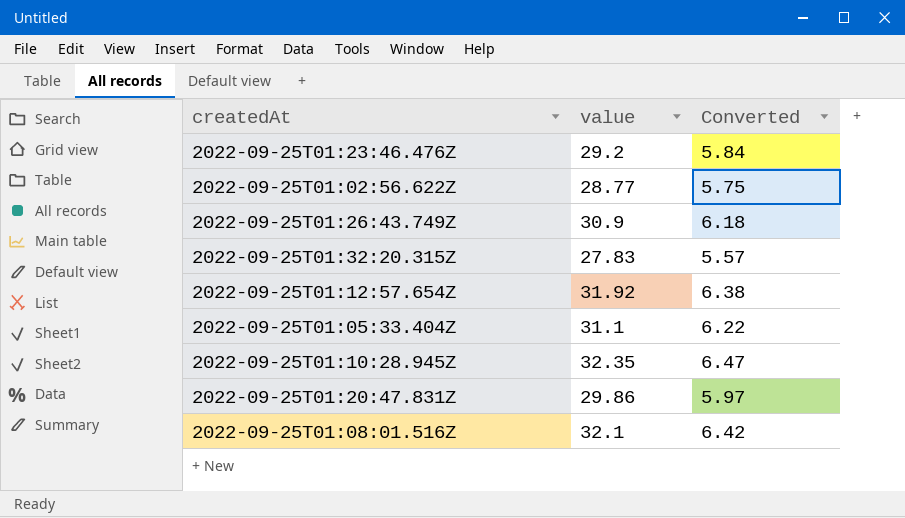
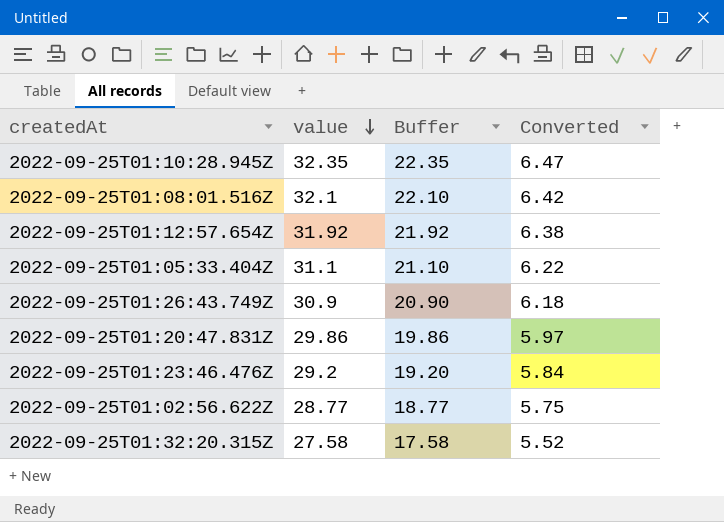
row order: none -> value descending
column Buffer | formula: none -> [value] - 10
2022-09-25T01:32:20.315Z | value: 27.83 -> 27.58
2022-09-25T01:32:20.315Z | Converted: 5.57 -> 5.52

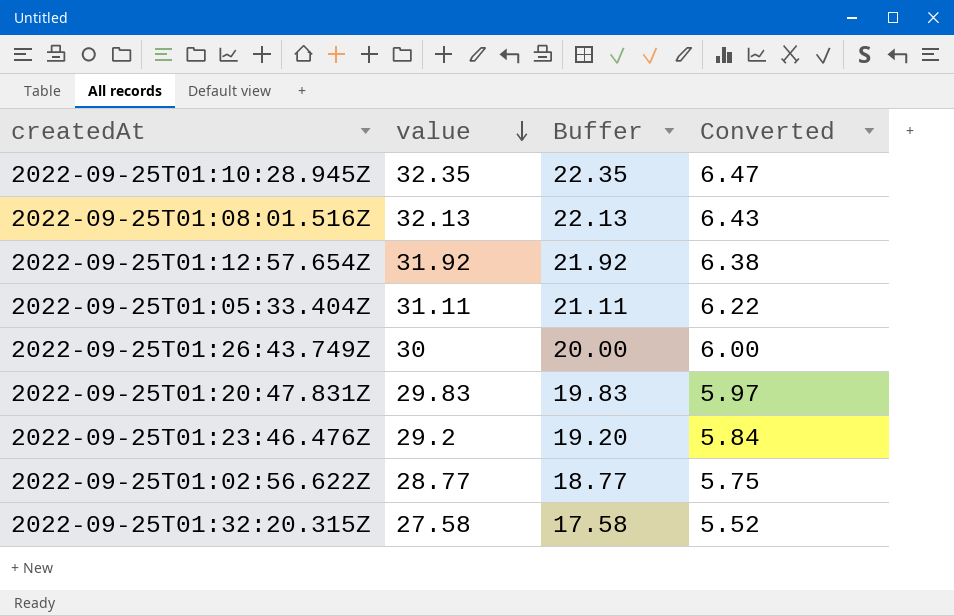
2022-09-25T01:08:01.516Z | value: 32.1 -> 32.13
2022-09-25T01:08:01.516Z | Buffer: 22.10 -> 22.13
2022-09-25T01:08:01.516Z | Converted: 6.42 -> 6.43
2022-09-25T01:05:33.404Z | value: 31.1 -> 31.11
2022-09-25T01:05:33.404Z | Buffer: 21.10 -> 21.11
2022-09-25T01:26:43.749Z | value: 30.9 -> 30
2022-09-25T01:26:43.749Z | Buffer: 20.90 -> 20.00
2022-09-25T01:26:43.749Z | Converted: 6.18 -> 6.00
2022-09-25T01:20:47.831Z | value: 29.86 -> 29.83
2022-09-25T01:20:47.831Z | Buffer: 19.86 -> 19.83

